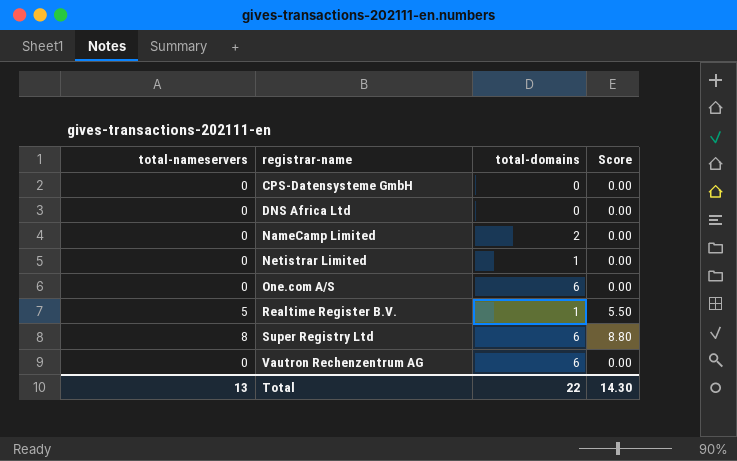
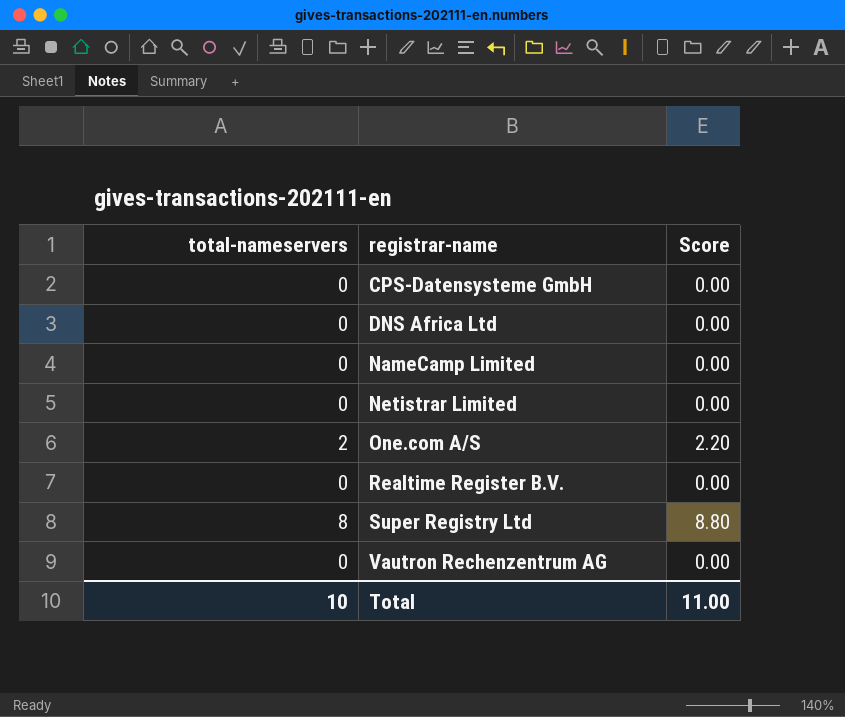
column total-domains | position: 3 -> none
One.com A/S | total-nameservers: 0 -> 2
One.com A/S | Score: 0.00 -> 2.20
Realtime Register B.V. | total-nameservers: 5 -> 0
Realtime Register B.V. | Score: 5.50 -> 0.00
Total | total-nameservers: 13 -> 10
Total | Score: 14.30 -> 11.00

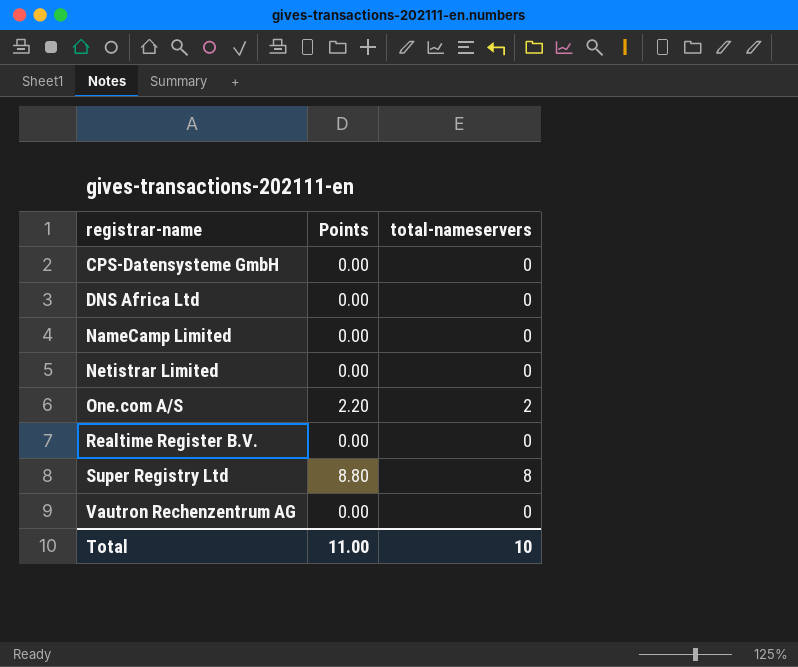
column name: Score -> Points
column total-nameservers | position: 1 -> 3

